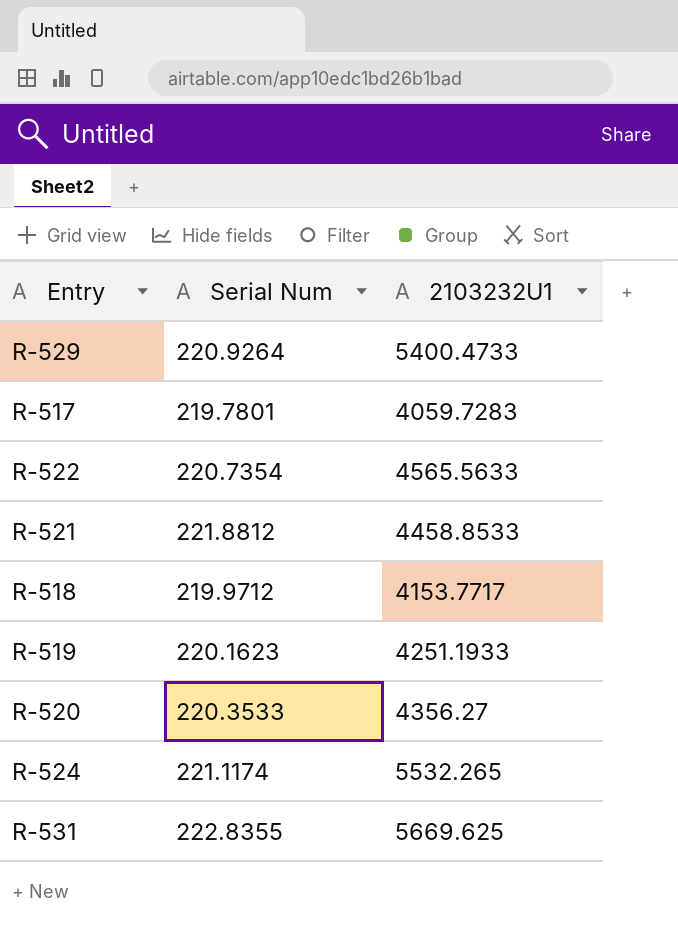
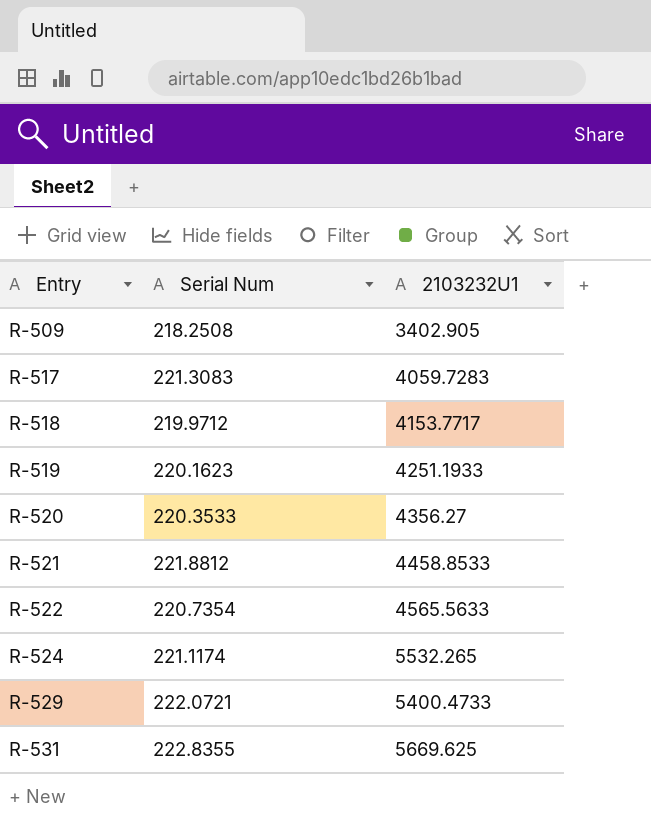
row order: none -> Entry ascending
row R-509: none -> 218.2508 | 3402.905
R-517 | Serial Num: 219.7801 -> 221.3083
R-529 | Serial Num: 220.9264 -> 222.0721

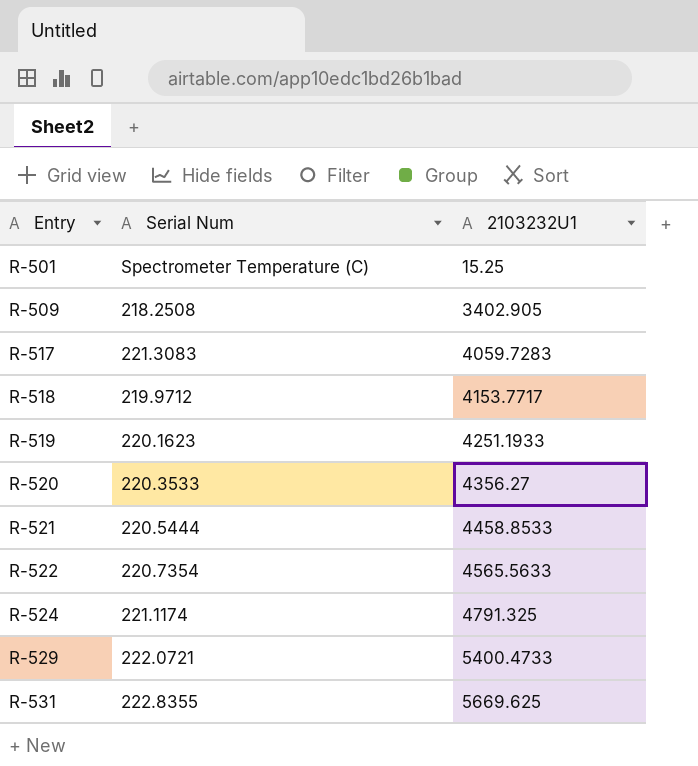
row R-501: none -> Spectrometer Temperature (C) | 15.25
R-521 | Serial Num: 221.8812 -> 220.5444
R-524 | 2103232U1: 5532.265 -> 4791.325

